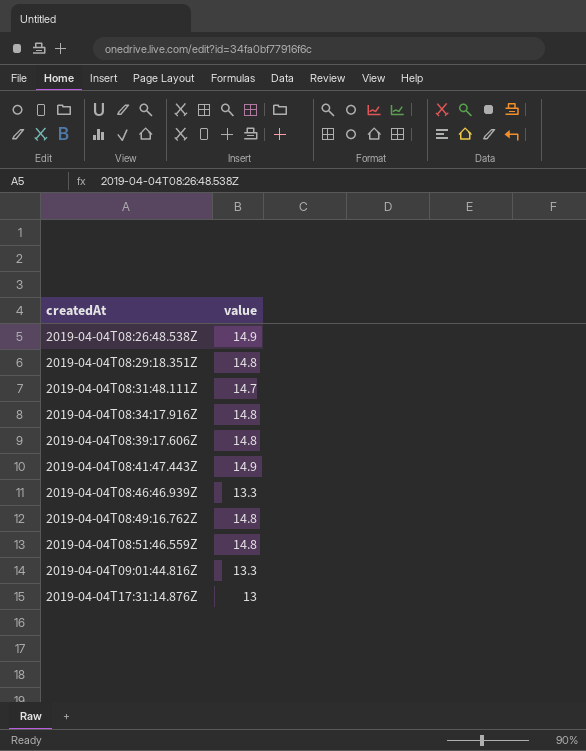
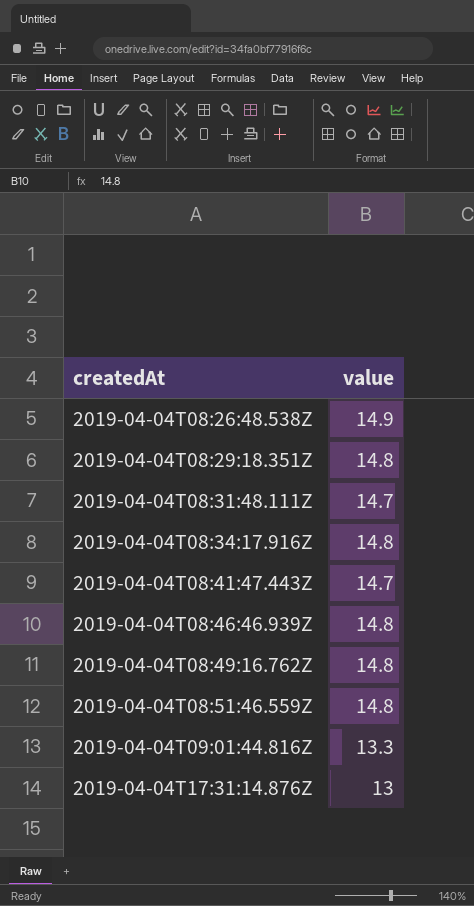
row 2019-04-04T08:39:17.606Z: 14.8 -> none
2019-04-04T08:41:47.443Z | value: 14.9 -> 14.7
2019-04-04T08:46:46.939Z | value: 13.3 -> 14.8

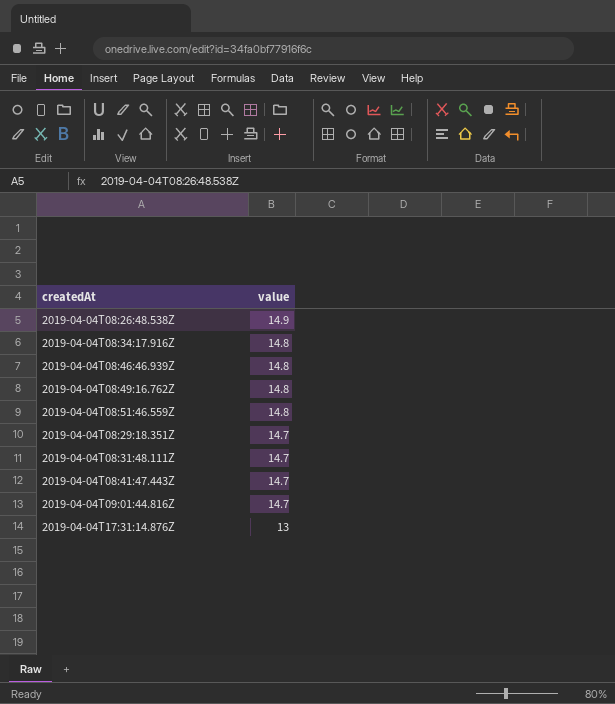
row order: createdAt ascending -> value descending
2019-04-04T08:29:18.351Z | value: 14.8 -> 14.7
2019-04-04T09:01:44.816Z | value: 13.3 -> 14.7

